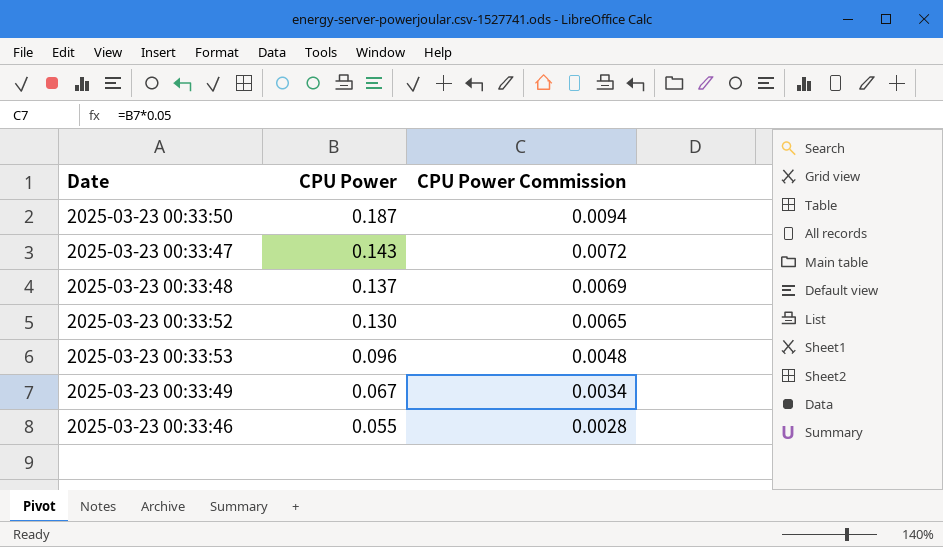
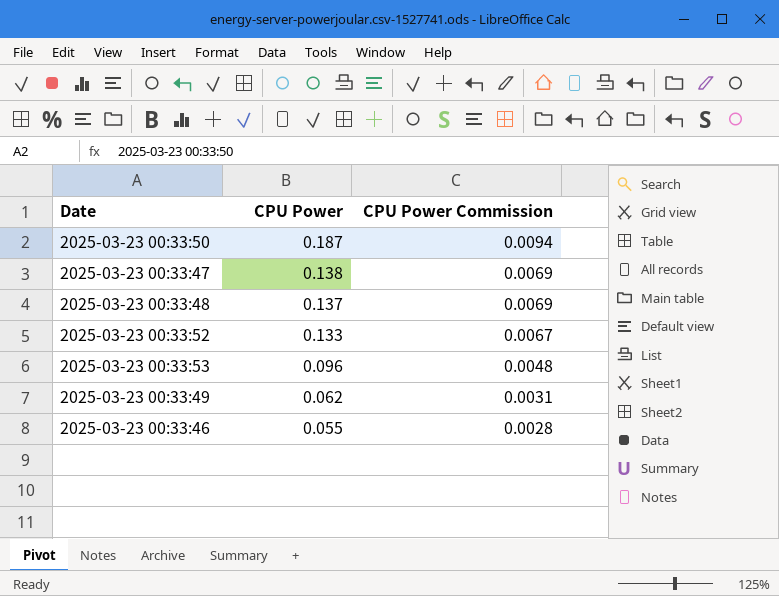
2025-03-23 00:33:47 | CPU Power: 0.143 -> 0.138
2025-03-23 00:33:47 | CPU Power Commission: 0.0072 -> 0.0069
2025-03-23 00:33:52 | CPU Power: 0.130 -> 0.133
2025-03-23 00:33:52 | CPU Power Commission: 0.0065 -> 0.0067
2025-03-23 00:33:49 | CPU Power: 0.067 -> 0.062
2025-03-23 00:33:49 | CPU Power Commission: 0.0034 -> 0.0031

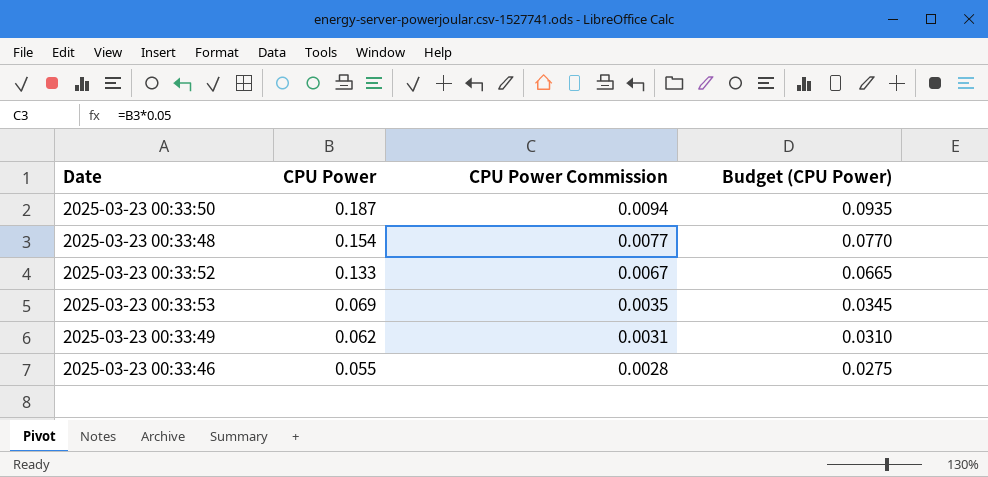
column Budget (CPU Power) | formula: none -> [CPU Power] * 0.5
row 2025-03-23 00:33:47: 0.138 | 0.0069 -> none
2025-03-23 00:33:48 | CPU Power: 0.137 -> 0.154
2025-03-23 00:33:48 | CPU Power Commission: 0.0069 -> 0.0077
2025-03-23 00:33:53 | CPU Power: 0.096 -> 0.069
2025-03-23 00:33:53 | CPU Power Commission: 0.0048 -> 0.0035

